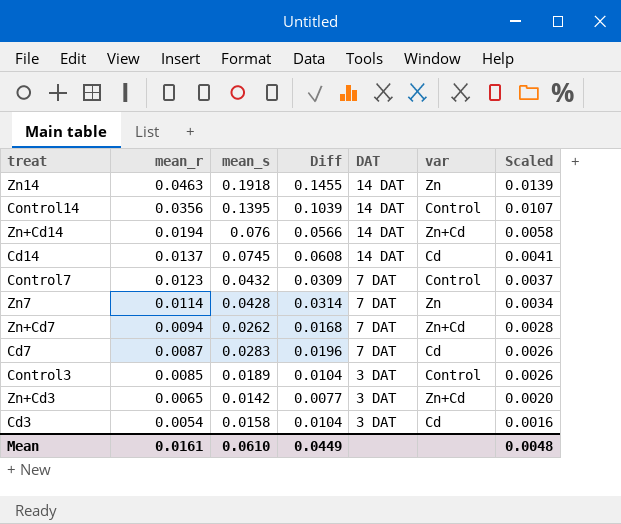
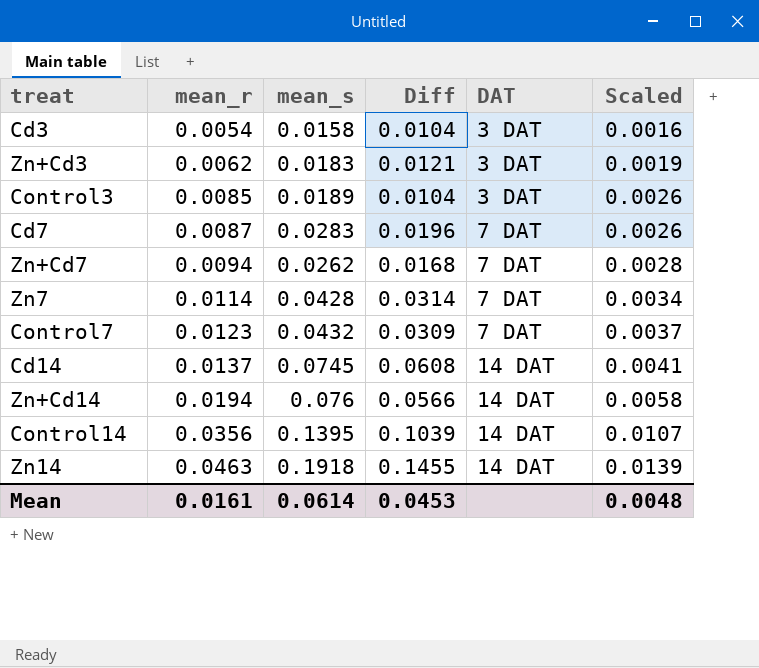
row order: mean_r descending -> mean_r ascending
column var | position: 6 -> none
Zn+Cd3 | mean_r: 0.0065 -> 0.0062
Zn+Cd3 | mean_s: 0.0142 -> 0.0183
Zn+Cd3 | Diff: 0.0077 -> 0.0121
Zn+Cd3 | Scaled: 0.0020 -> 0.0019
Mean | mean_s: 0.0610 -> 0.0614
Mean | Diff: 0.0449 -> 0.0453

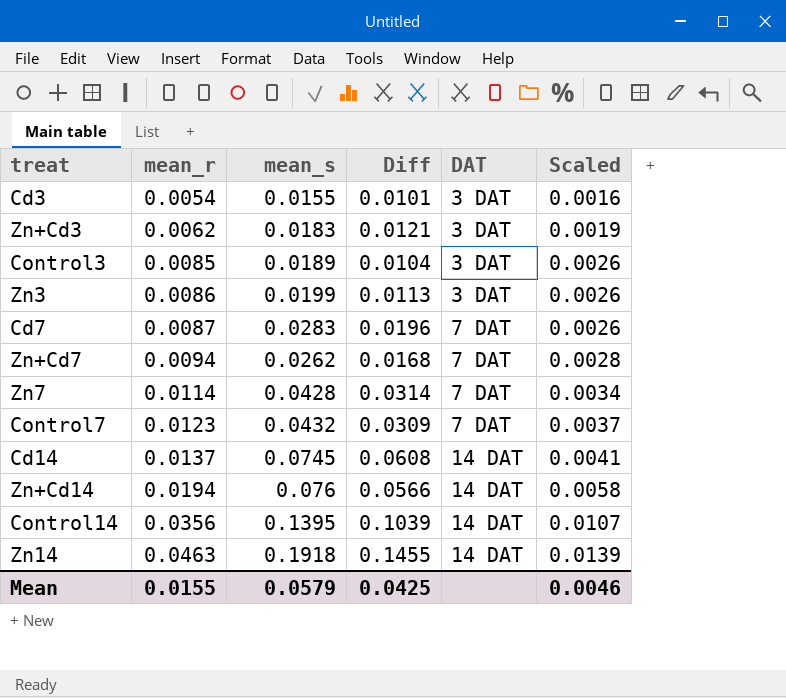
Cd3 | mean_s: 0.0158 -> 0.0155
Cd3 | Diff: 0.0104 -> 0.0101
row Zn3: none -> 0.0086 | 0.0199 | 0.0113 | 3 DAT | 0.0026
Mean | mean_r: 0.0161 -> 0.0155
Mean | mean_s: 0.0614 -> 0.0579
Mean | Diff: 0.0453 -> 0.0425
Mean | Scaled: 0.0048 -> 0.0046

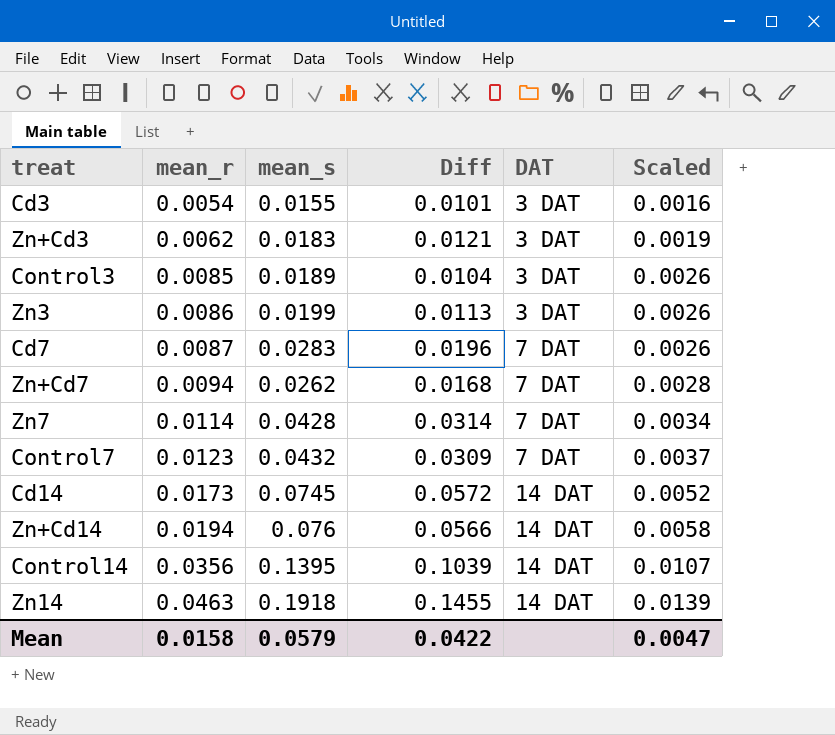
Cd14 | mean_r: 0.0137 -> 0.0173
Cd14 | Diff: 0.0608 -> 0.0572
Cd14 | Scaled: 0.0041 -> 0.0052
Mean | mean_r: 0.0155 -> 0.0158
Mean | Diff: 0.0425 -> 0.0422
Mean | Scaled: 0.0046 -> 0.0047

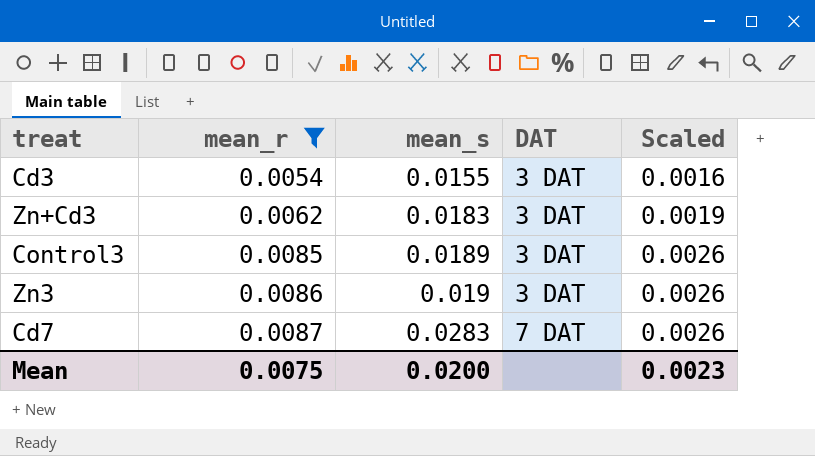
filter: none -> mean_r <= 0.0087
column Diff | formula: [mean_s] - [mean_r] -> none
Zn3 | mean_s: 0.0199 -> 0.019
Mean | mean_r: 0.0158 -> 0.0075
Mean | mean_s: 0.0579 -> 0.0200
Mean | Scaled: 0.0047 -> 0.0023

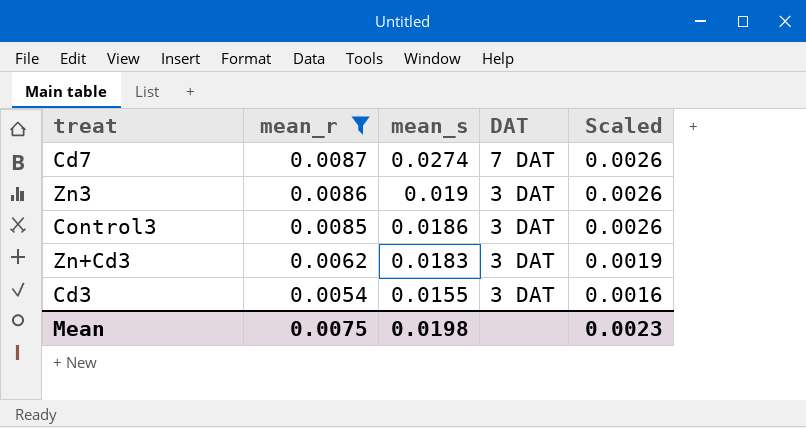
row order: mean_r ascending -> mean_r descending
Cd7 | mean_s: 0.0283 -> 0.0274
Control3 | mean_s: 0.0189 -> 0.0186
Mean | mean_s: 0.0200 -> 0.0198

